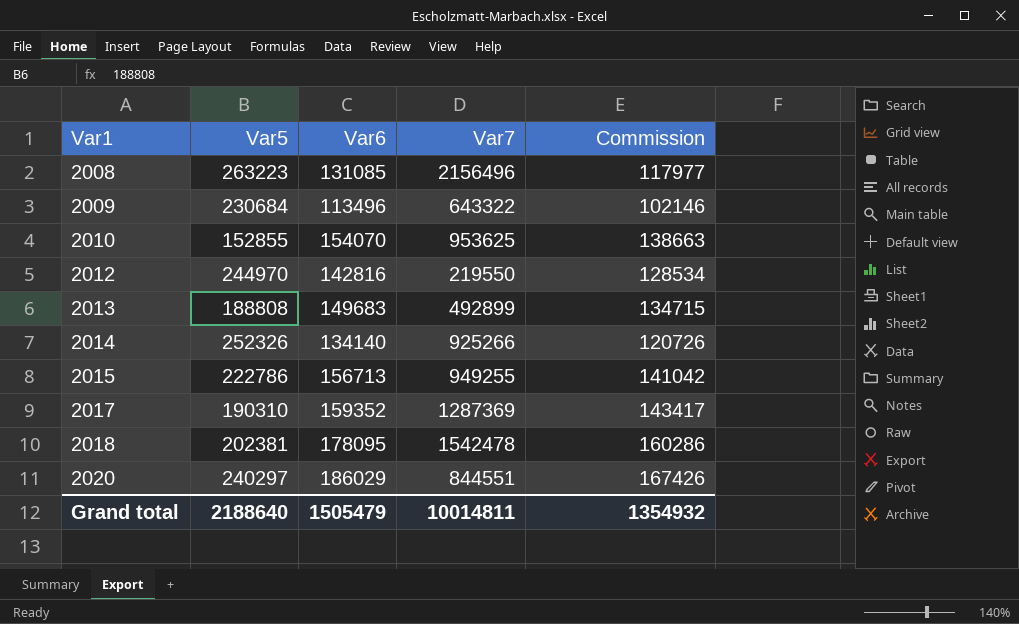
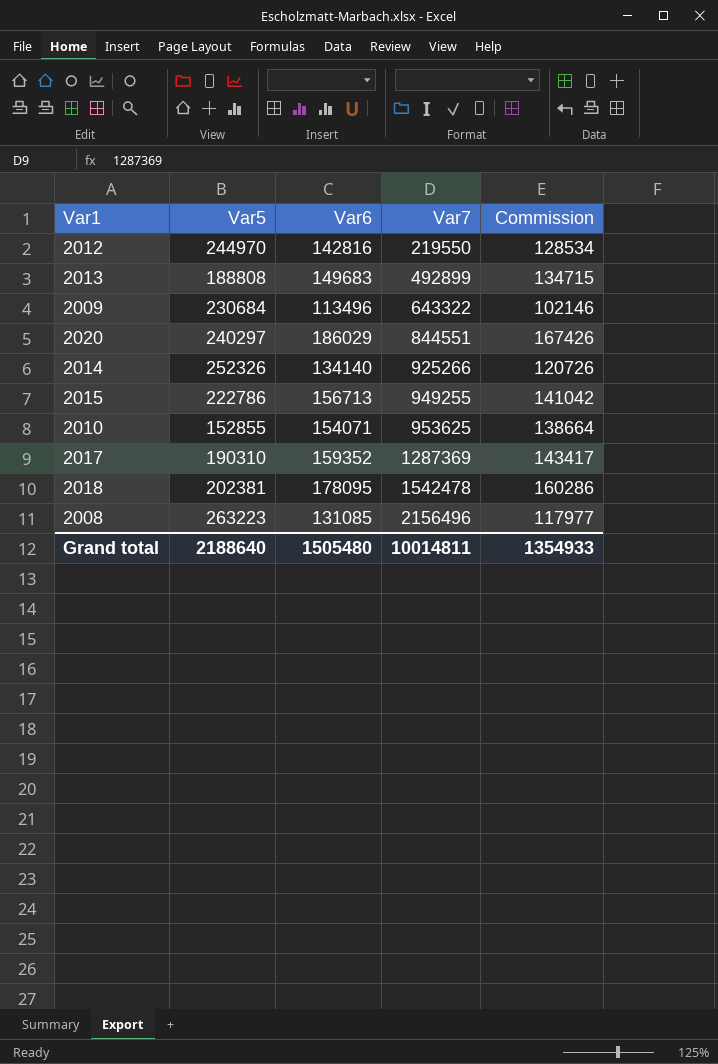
row order: Var1 ascending -> Var7 ascending
2010 | Var6: 154070 -> 154071
2010 | Commission: 138663 -> 138664
Grand total | Var6: 1505479 -> 1505480
Grand total | Commission: 1354932 -> 1354933

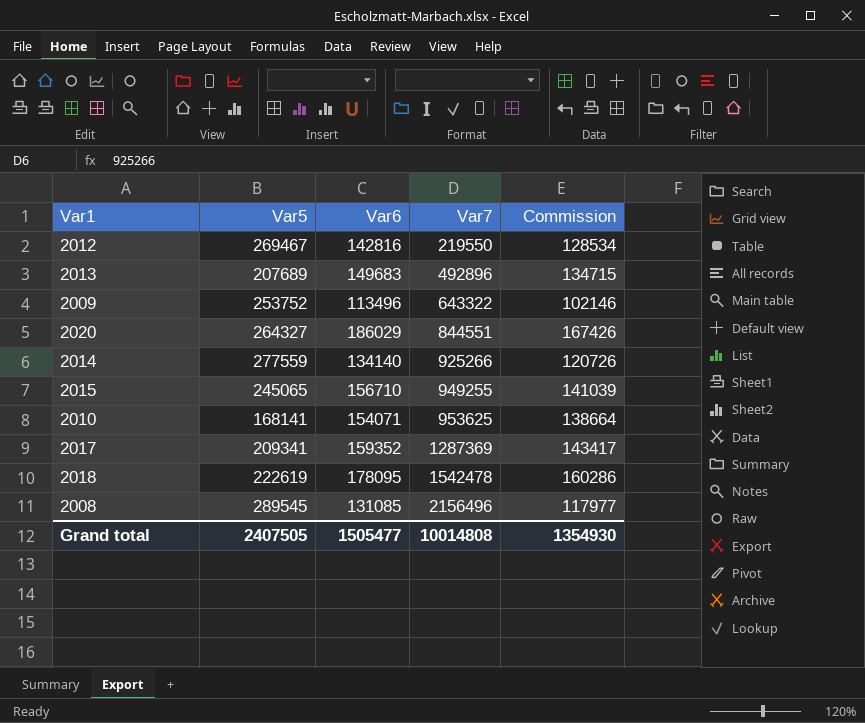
2012 | Var5: 244970 -> 269467
2013 | Var5: 188808 -> 207689
2013 | Var7: 492899 -> 492896
2009 | Var5: 230684 -> 253752
2020 | Var5: 240297 -> 264327
2014 | Var5: 252326 -> 277559
2015 | Var5: 222786 -> 245065
2015 | Var6: 156713 -> 156710
2015 | Commission: 141042 -> 141039
2010 | Var5: 152855 -> 168141
2017 | Var5: 190310 -> 209341
2018 | Var5: 202381 -> 222619
2008 | Var5: 263223 -> 289545
Grand total | Var5: 2188640 -> 2407505
Grand total | Var6: 1505480 -> 1505477
Grand total | Var7: 10014811 -> 10014808
Grand total | Commission: 1354933 -> 1354930

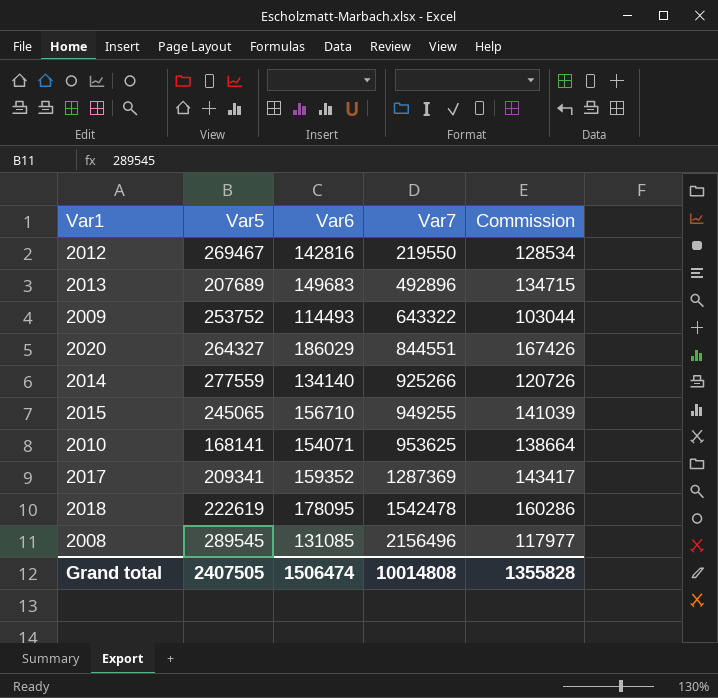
2009 | Var6: 113496 -> 114493
2009 | Commission: 102146 -> 103044
Grand total | Var6: 1505477 -> 1506474
Grand total | Commission: 1354930 -> 1355828

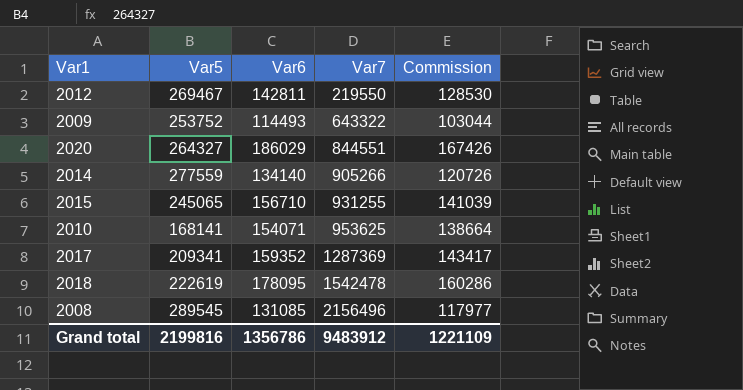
row 2013: 207689 | 149683 | 492896 | 134715 -> none
2012 | Var6: 142816 -> 142811
2012 | Commission: 128534 -> 128530
2014 | Var7: 925266 -> 905266
2015 | Var7: 949255 -> 931255
Grand total | Var5: 2407505 -> 2199816
Grand total | Var6: 1506474 -> 1356786
Grand total | Var7: 10014808 -> 9483912
Grand total | Commission: 1355828 -> 1221109

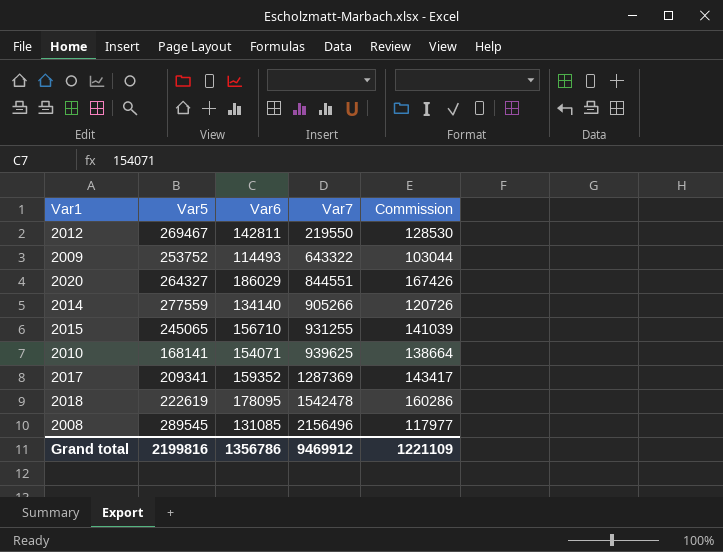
2010 | Var7: 953625 -> 939625
Grand total | Var7: 9483912 -> 9469912

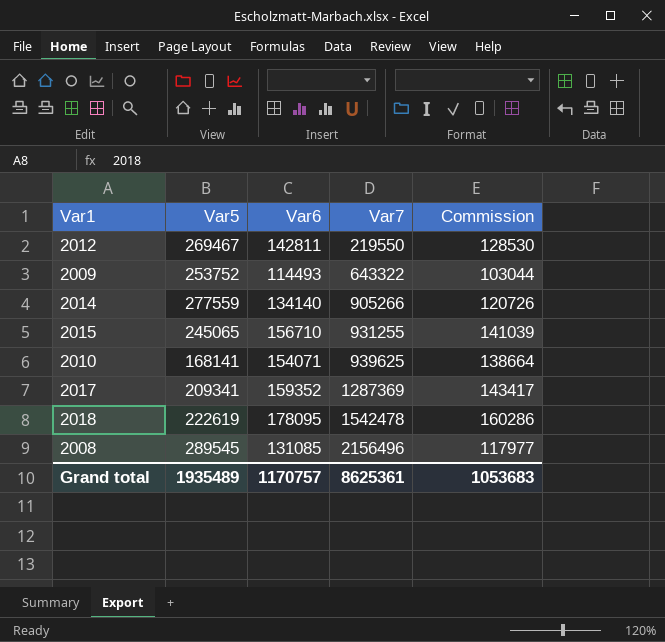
row 2020: 264327 | 186029 | 844551 | 167426 -> none
Grand total | Var5: 2199816 -> 1935489
Grand total | Var6: 1356786 -> 1170757
Grand total | Var7: 9469912 -> 8625361
Grand total | Commission: 1221109 -> 1053683

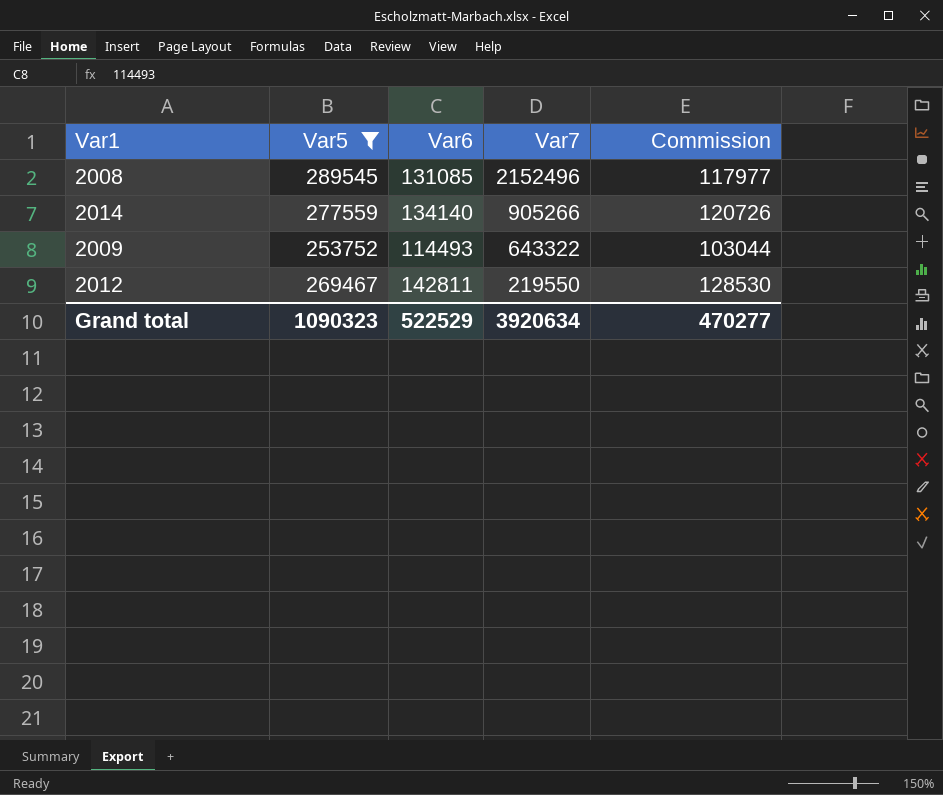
filter: none -> Var5 >= 253752
row order: Var7 ascending -> Var7 descending
2008 | Var7: 2156496 -> 2152496
Grand total | Var5: 1935489 -> 1090323
Grand total | Var6: 1170757 -> 522529
Grand total | Var7: 8625361 -> 3920634
Grand total | Commission: 1053683 -> 470277

